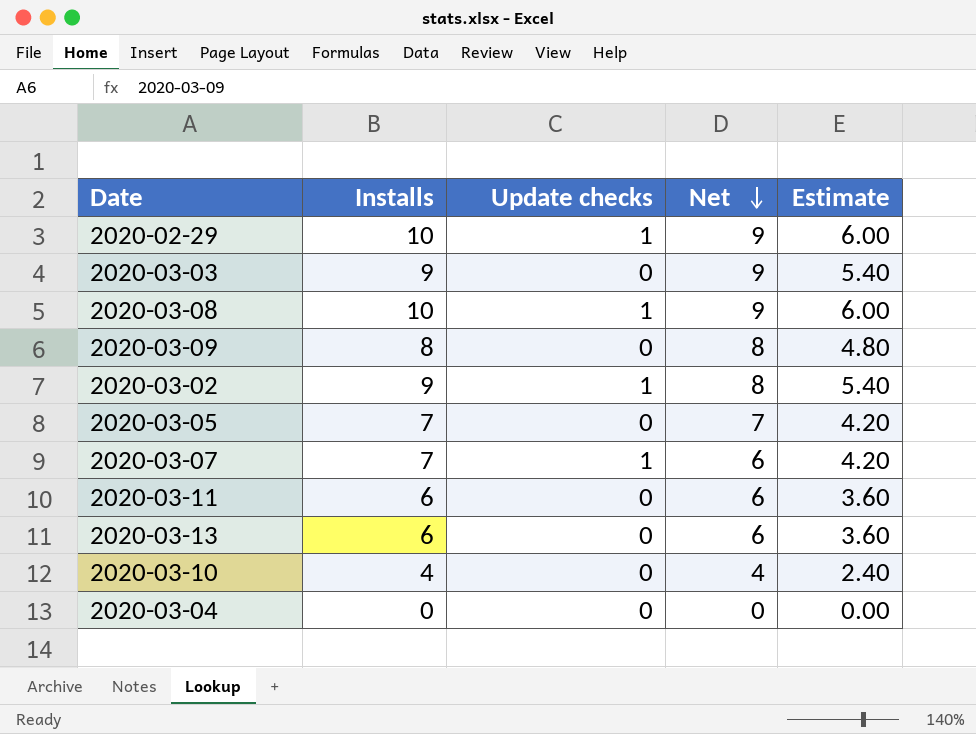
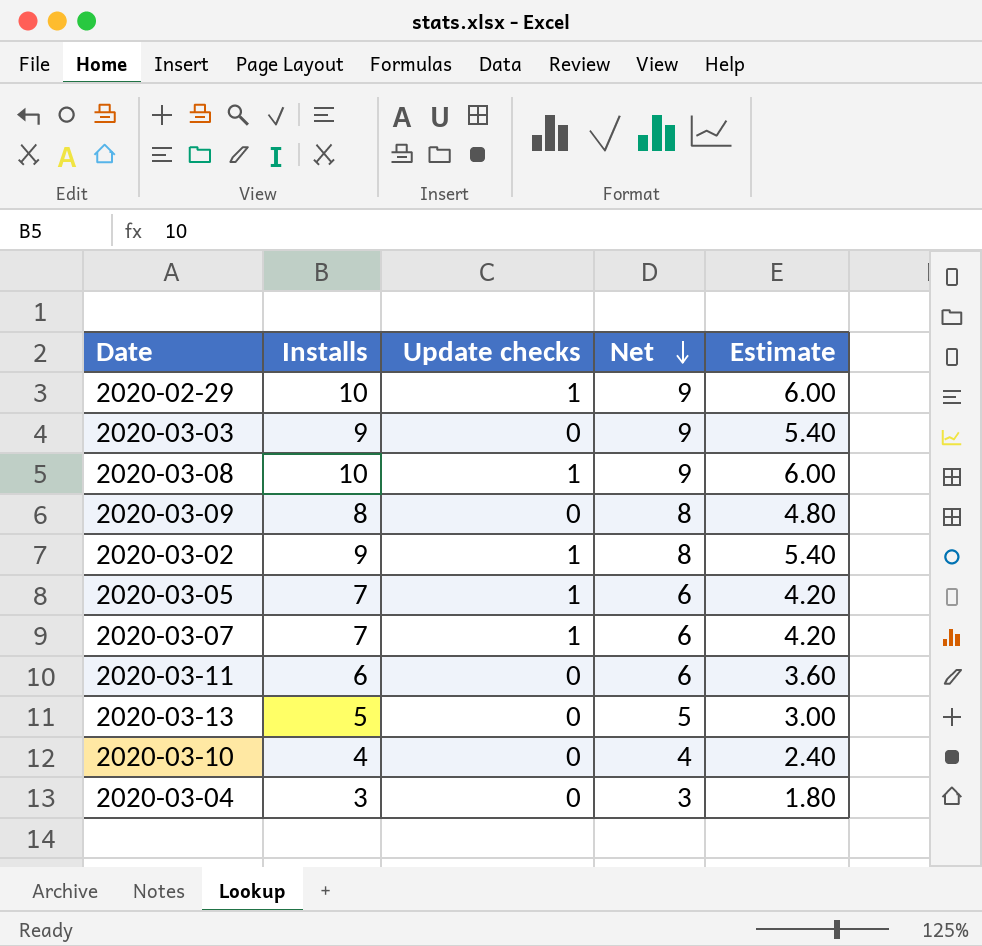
2020-03-05 | Update checks: 0 -> 1
2020-03-05 | Net: 7 -> 6
2020-03-13 | Installs: 6 -> 5
2020-03-13 | Net: 6 -> 5
2020-03-13 | Estimate: 3.60 -> 3.00
2020-03-04 | Installs: 0 -> 3
2020-03-04 | Net: 0 -> 3
2020-03-04 | Estimate: 0.00 -> 1.80

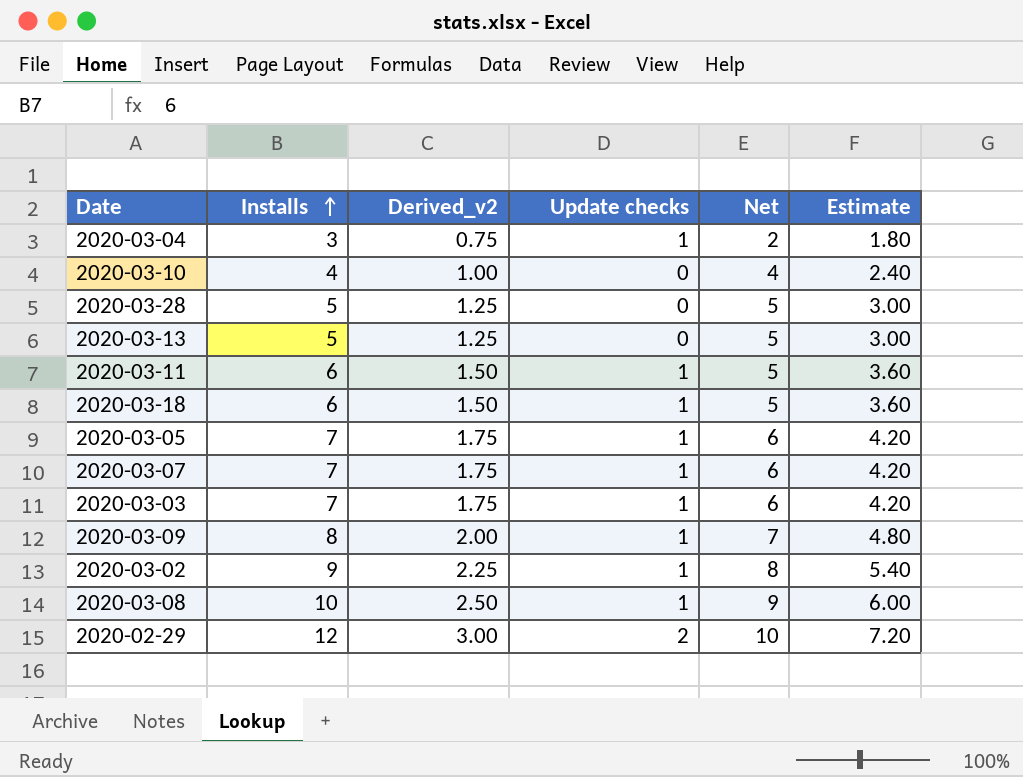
row order: Net descending -> Installs ascending
column Derived_v2 | formula: none -> [Installs] * 0.25
2020-03-04 | Update checks: 0 -> 1
2020-03-04 | Net: 3 -> 2
row 2020-03-28: none -> 5 | 1.25 | 0 | 5 | 3.00
2020-03-11 | Update checks: 0 -> 1
2020-03-11 | Net: 6 -> 5
row 2020-03-18: none -> 6 | 1.50 | 1 | 5 | 3.60
2020-03-03 | Installs: 9 -> 7
2020-03-03 | Update checks: 0 -> 1
2020-03-03 | Net: 9 -> 6
2020-03-03 | Estimate: 5.40 -> 4.20
2020-03-09 | Update checks: 0 -> 1
2020-03-09 | Net: 8 -> 7
2020-02-29 | Installs: 10 -> 12
2020-02-29 | Update checks: 1 -> 2
2020-02-29 | Net: 9 -> 10
2020-02-29 | Estimate: 6.00 -> 7.20

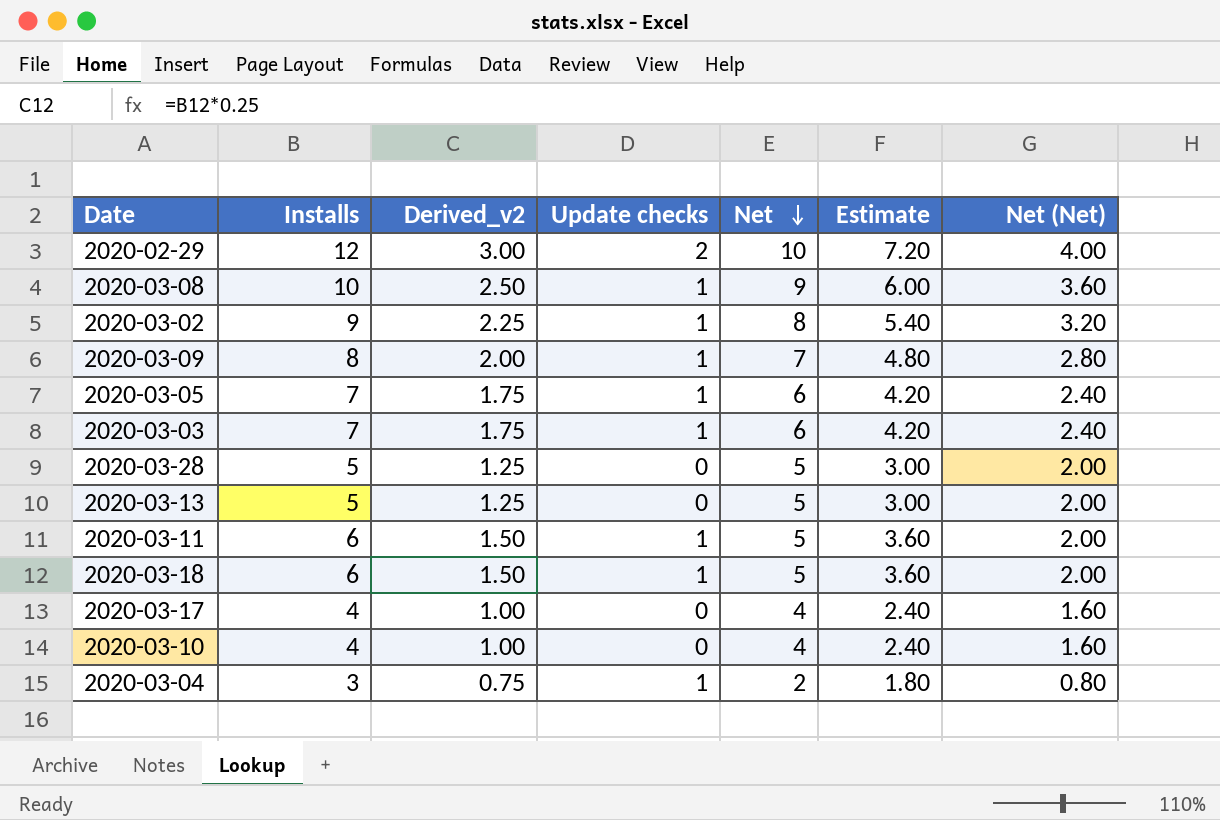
row order: Installs ascending -> Net descending
column Net (Net) | formula: none -> [Net] * 0.4
row 2020-03-07: 7 | 1.75 | 1 | 6 | 4.20 -> none
row 2020-03-17: none -> 4 | 1.00 | 0 | 4 | 2.40 | 1.60

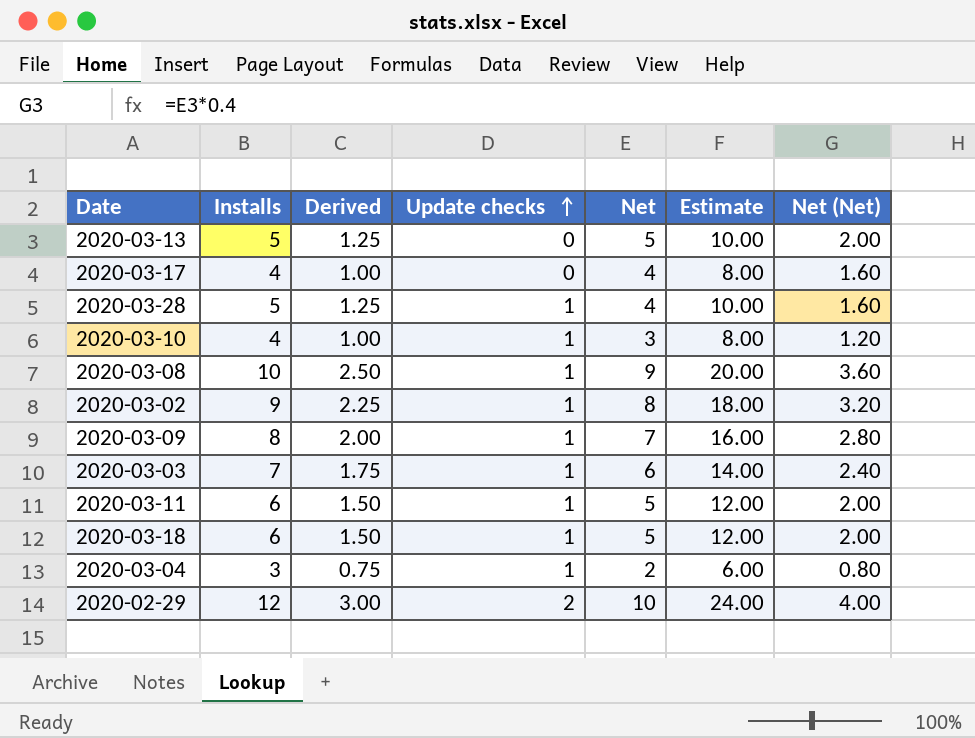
row order: Net descending -> Update checks ascending
column name: Derived_v2 -> Derived
column Estimate | formula: [Installs] * 0.6 -> [Installs] * 2
row 2020-03-05: 7 | 1.75 | 1 | 6 | 4.20 | 2.40 -> none
2020-03-28 | Update checks: 0 -> 1
2020-03-28 | Net: 5 -> 4
2020-03-28 | Net (Net): 2.00 -> 1.60
2020-03-10 | Update checks: 0 -> 1
2020-03-10 | Net: 4 -> 3
2020-03-10 | Net (Net): 1.60 -> 1.20

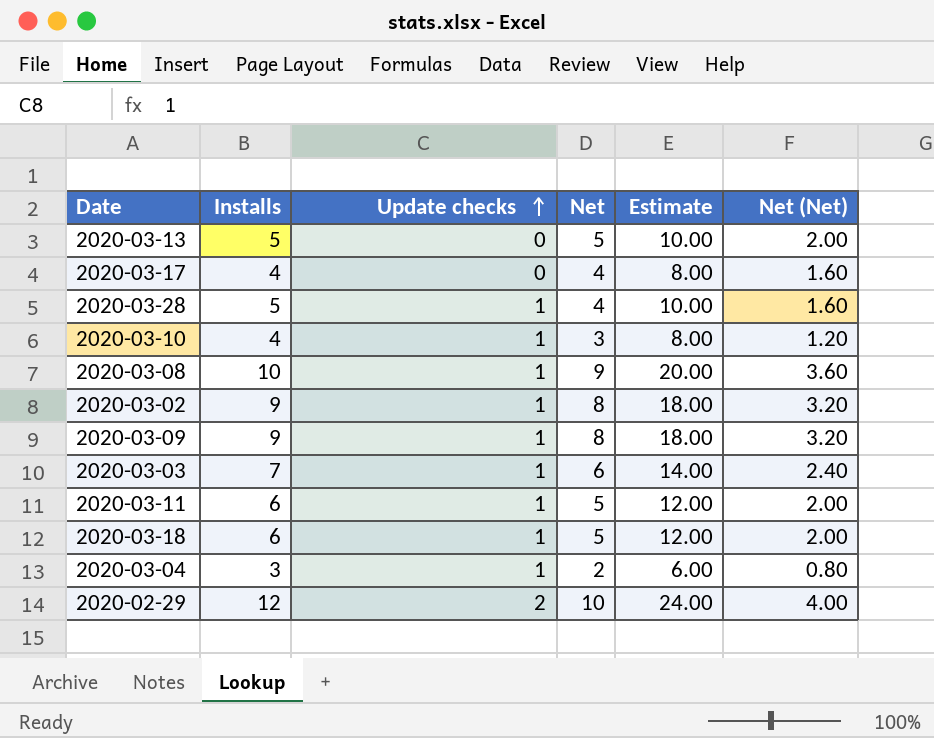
column Derived | formula: [Installs] * 0.25 -> none
2020-03-09 | Installs: 8 -> 9
2020-03-09 | Net: 7 -> 8
2020-03-09 | Estimate: 16.00 -> 18.00
2020-03-09 | Net (Net): 2.80 -> 3.20

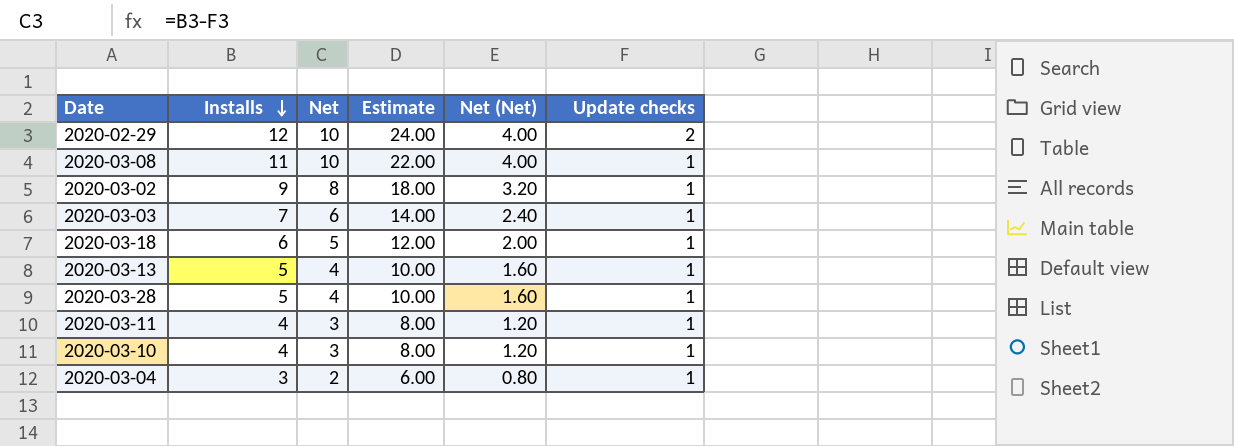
row order: Update checks ascending -> Installs descending
column Update checks | position: 3 -> 6
row 2020-03-17: 4 | 0 | 4 | 8.00 | 1.60 -> none
row 2020-03-09: 9 | 1 | 8 | 18.00 | 3.20 -> none
2020-03-08 | Installs: 10 -> 11
2020-03-08 | Net: 9 -> 10
2020-03-08 | Estimate: 20.00 -> 22.00
2020-03-08 | Net (Net): 3.60 -> 4.00
2020-03-13 | Net: 5 -> 4
2020-03-13 | Net (Net): 2.00 -> 1.60
2020-03-13 | Update checks: 0 -> 1
2020-03-11 | Installs: 6 -> 4
2020-03-11 | Net: 5 -> 3
2020-03-11 | Estimate: 12.00 -> 8.00
2020-03-11 | Net (Net): 2.00 -> 1.20

